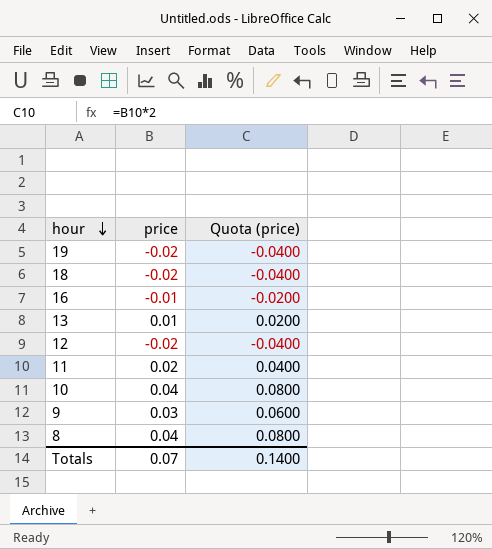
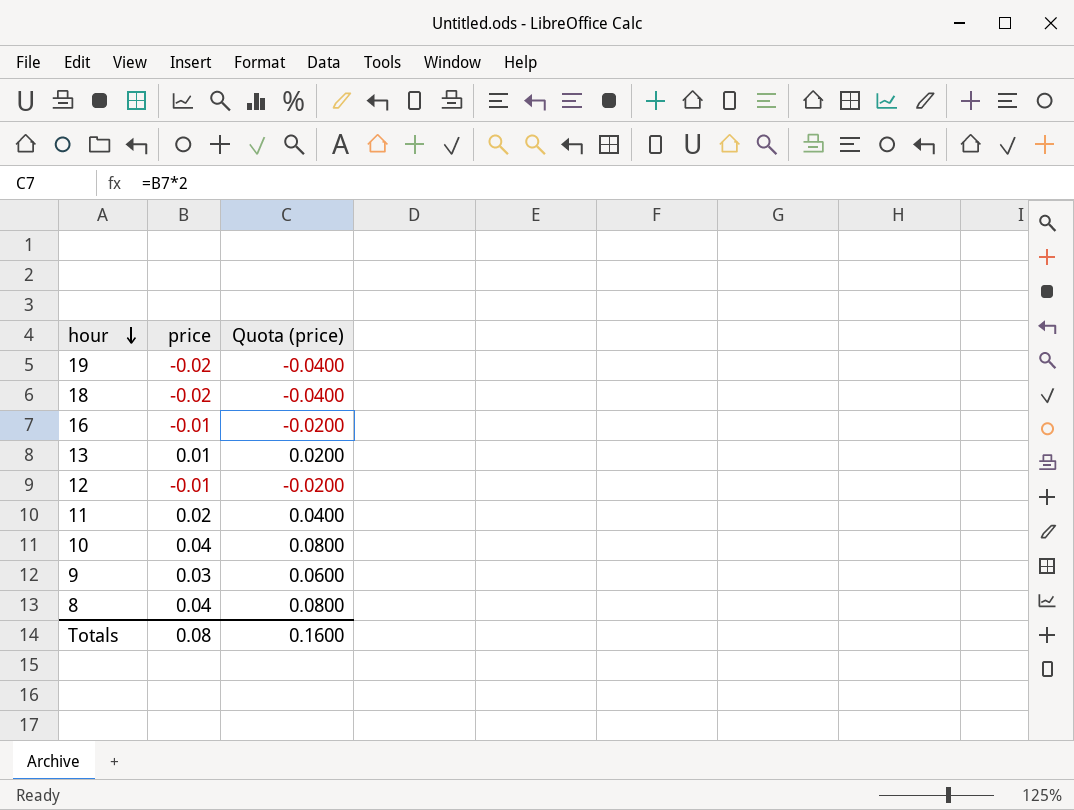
12 | price: -0.02 -> -0.01
12 | Quota (price): -0.0400 -> -0.0200
Totals | price: 0.07 -> 0.08
Totals | Quota (price): 0.1400 -> 0.1600

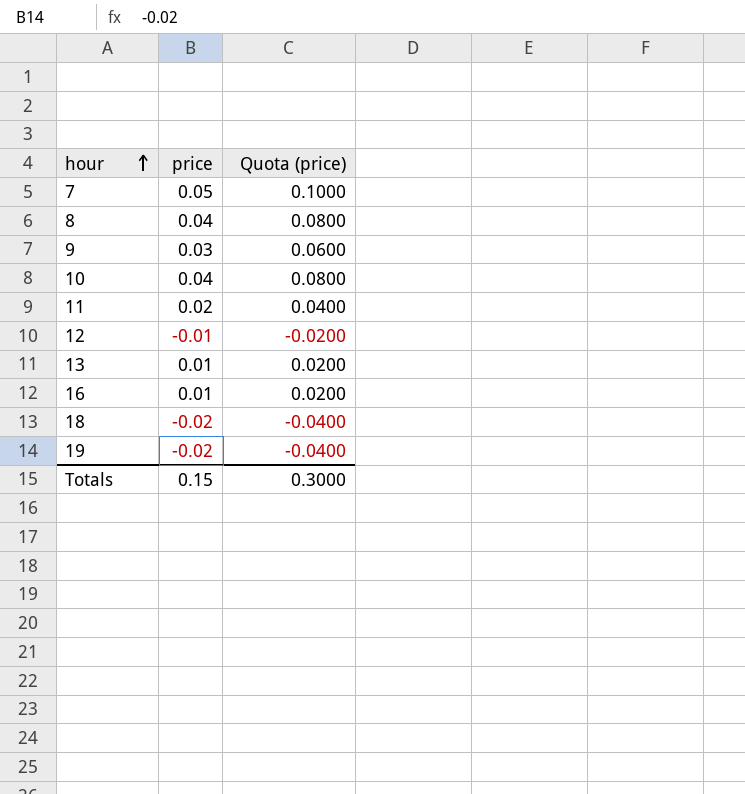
row order: hour descending -> hour ascending
row 7: none -> 0.05 | 0.1000
16 | price: -0.01 -> 0.01
16 | Quota (price): -0.0200 -> 0.0200
Totals | price: 0.08 -> 0.15
Totals | Quota (price): 0.1600 -> 0.3000

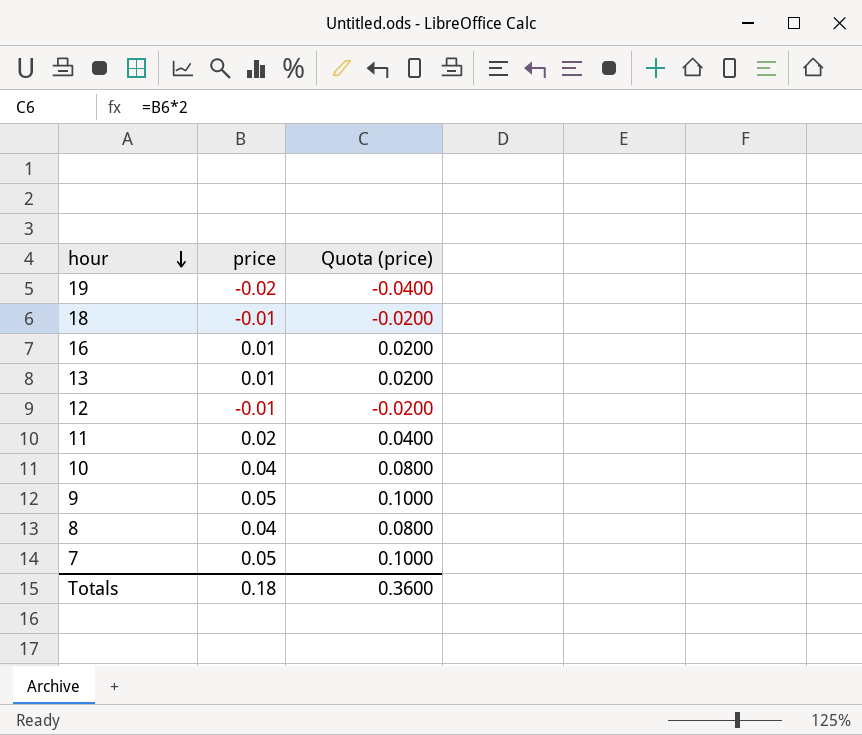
row order: hour ascending -> hour descending
18 | price: -0.02 -> -0.01
18 | Quota (price): -0.0400 -> -0.0200
9 | price: 0.03 -> 0.05
9 | Quota (price): 0.0600 -> 0.1000
Totals | price: 0.15 -> 0.18
Totals | Quota (price): 0.3000 -> 0.3600

